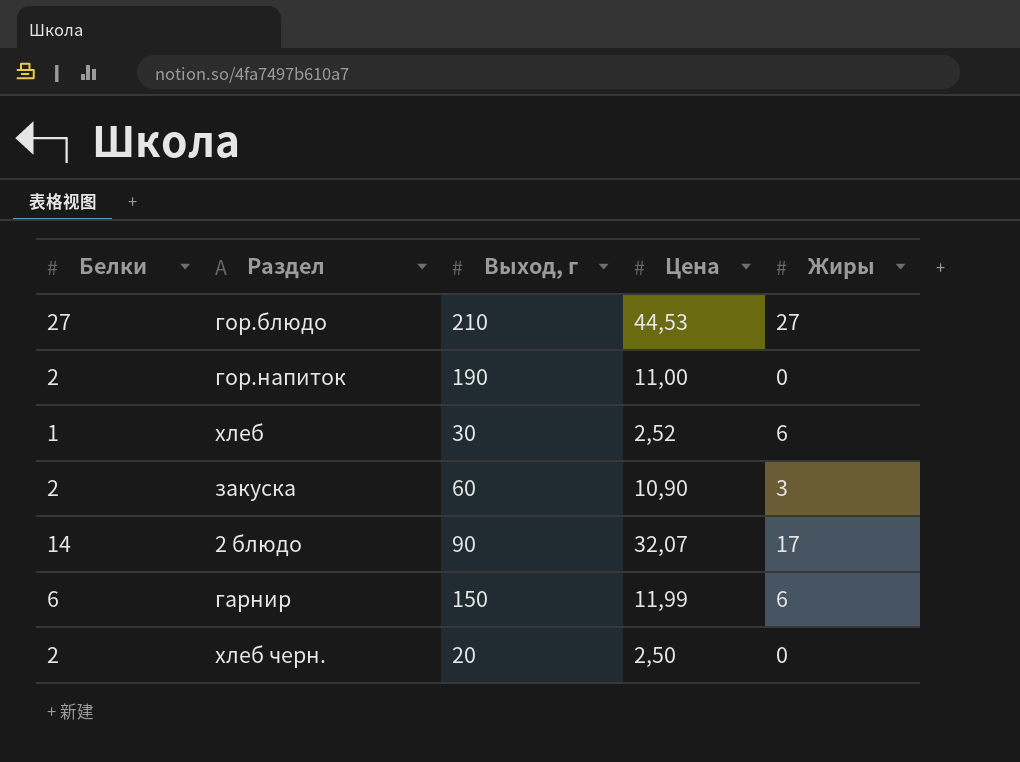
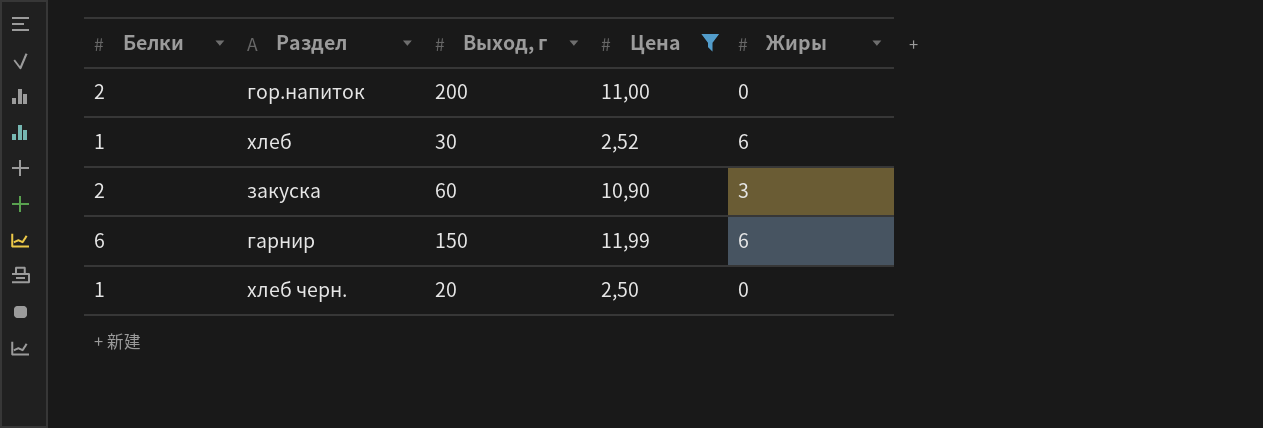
filter: none -> Цена <= 11,99
гор.напиток | Выход, г: 190 -> 200
хлеб черн. | Белки: 2 -> 1

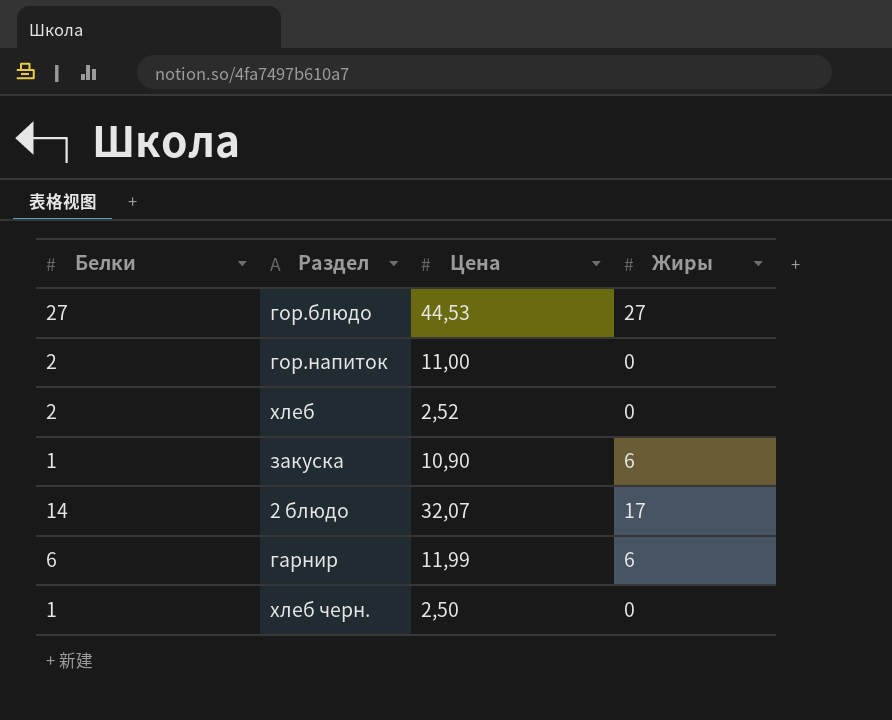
filter: Цена <= 11,99 -> none
column Выход, г | position: 3 -> none
хлеб | Белки: 1 -> 2
хлеб | Жиры: 6 -> 0
закуска | Белки: 2 -> 1
закуска | Жиры: 3 -> 6

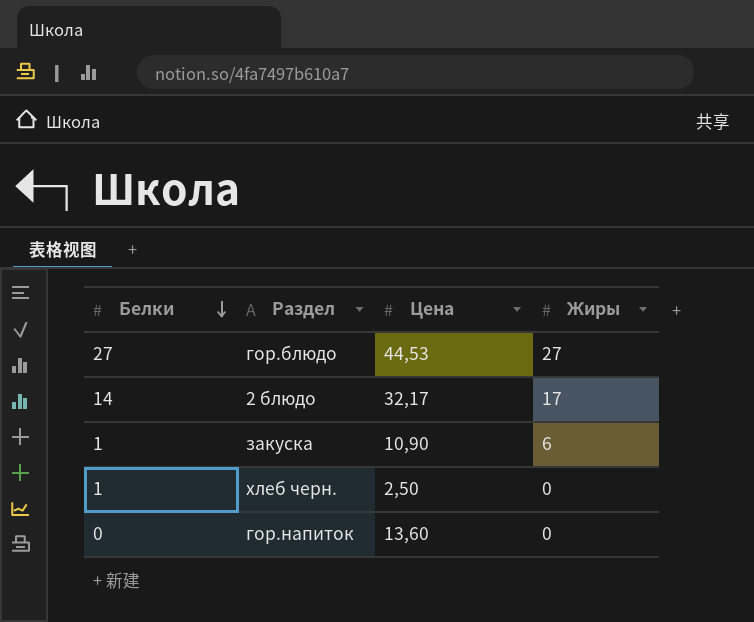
row order: none -> Белки descending
row хлеб: 2 | 2,52 | 0 -> none
row гарнир: 6 | 11,99 | 6 -> none
2 блюдо | Цена: 32,07 -> 32,17
гор.напиток | Белки: 2 -> 0
гор.напиток | Цена: 11,00 -> 13,60

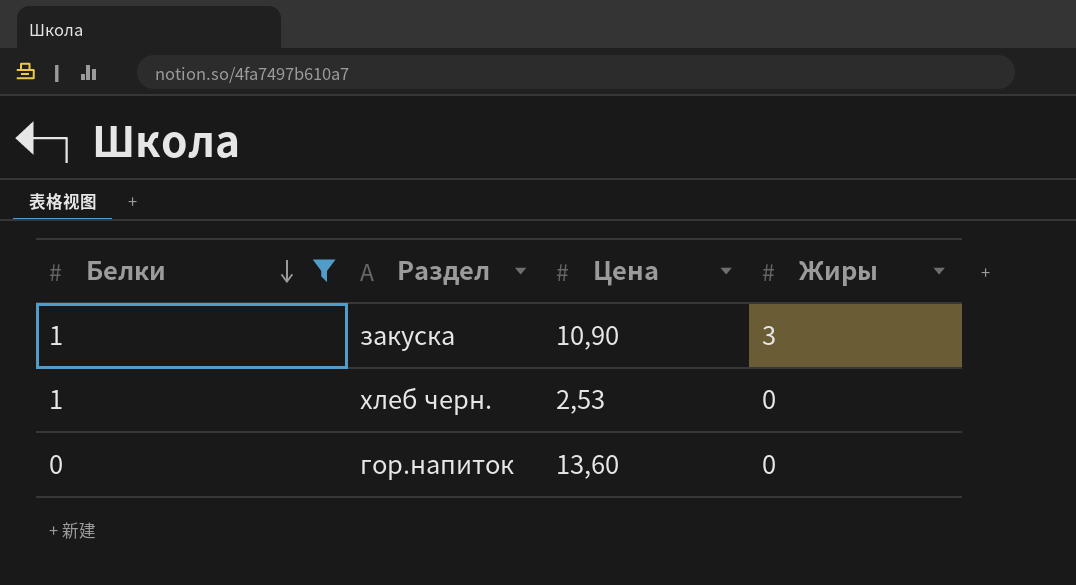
filter: none -> Белки <= 1
закуска | Жиры: 6 -> 3
хлеб черн. | Цена: 2,50 -> 2,53

